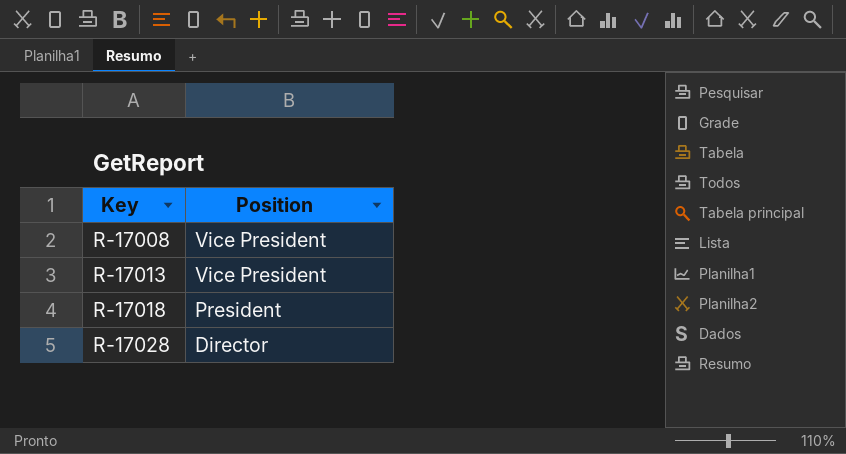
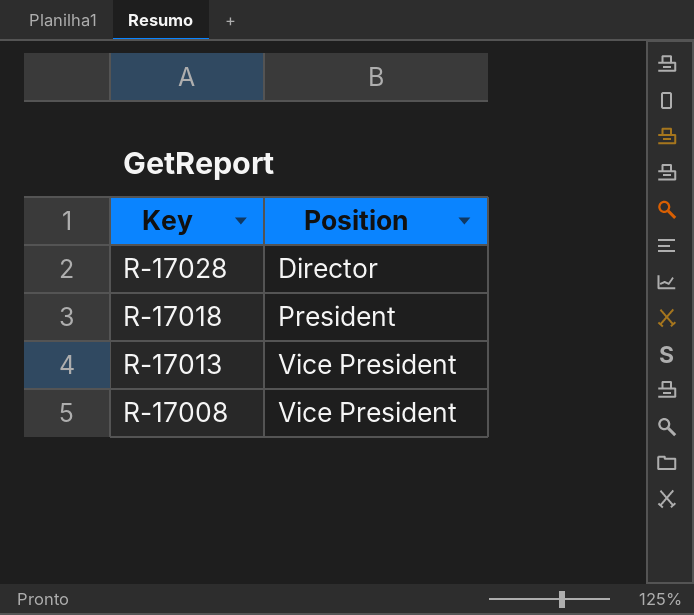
row order: Key ascending -> Key descending

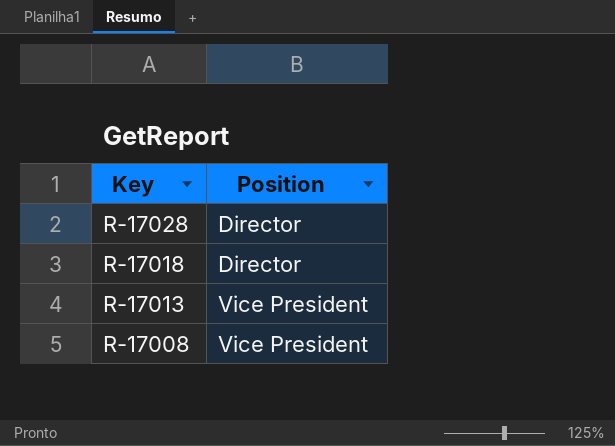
R-17018 | Position: President -> Director

